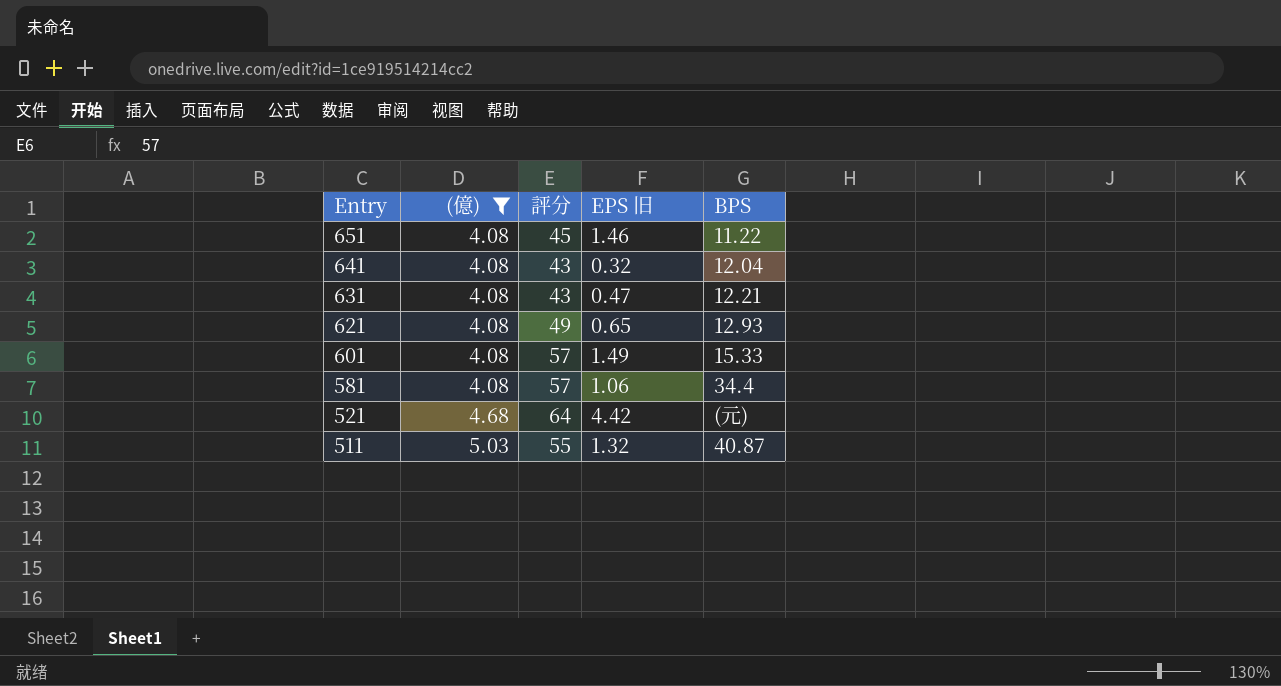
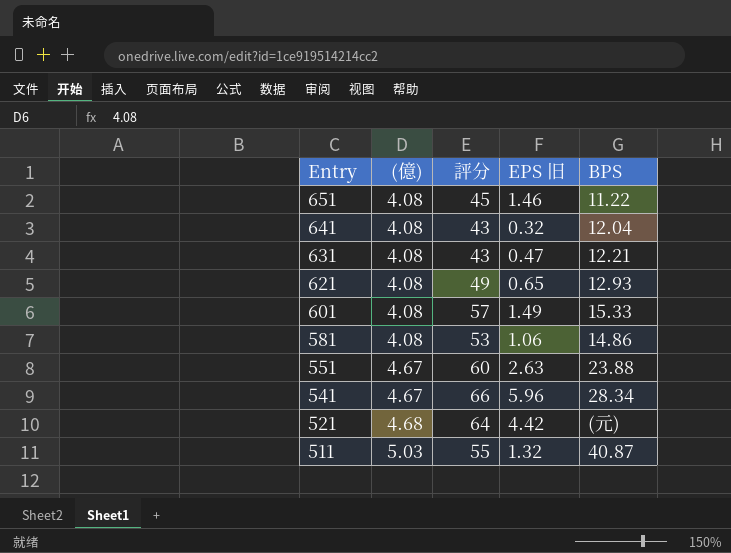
filter: (億) != 4.67 -> none
581 | 評分: 57 -> 53
581 | BPS: 34.4 -> 14.86

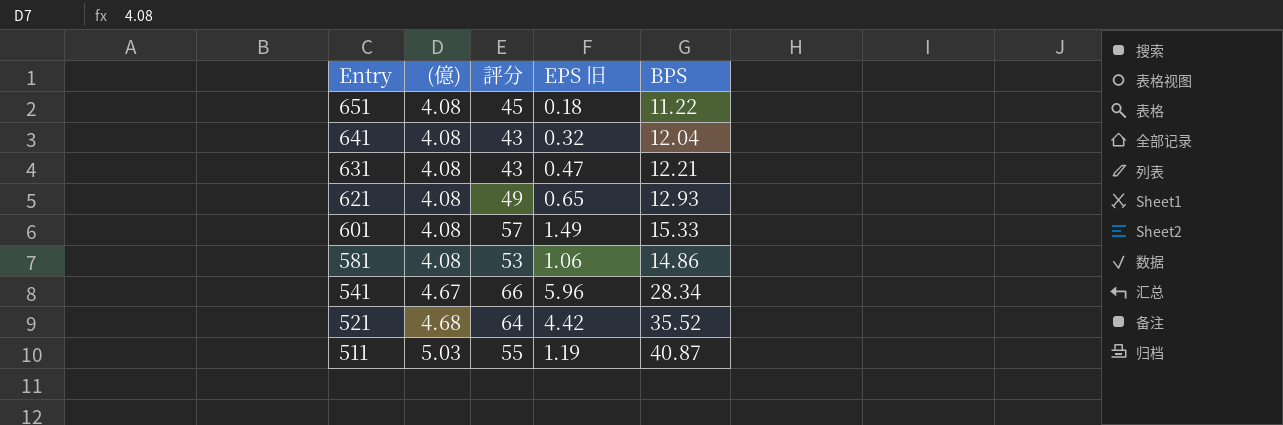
row 551: 4.67 | 60 | 2.63 | 23.88 -> none
651 | EPS 旧: 1.46 -> 0.18
521 | BPS: (元) -> 35.52
511 | EPS 旧: 1.32 -> 1.19

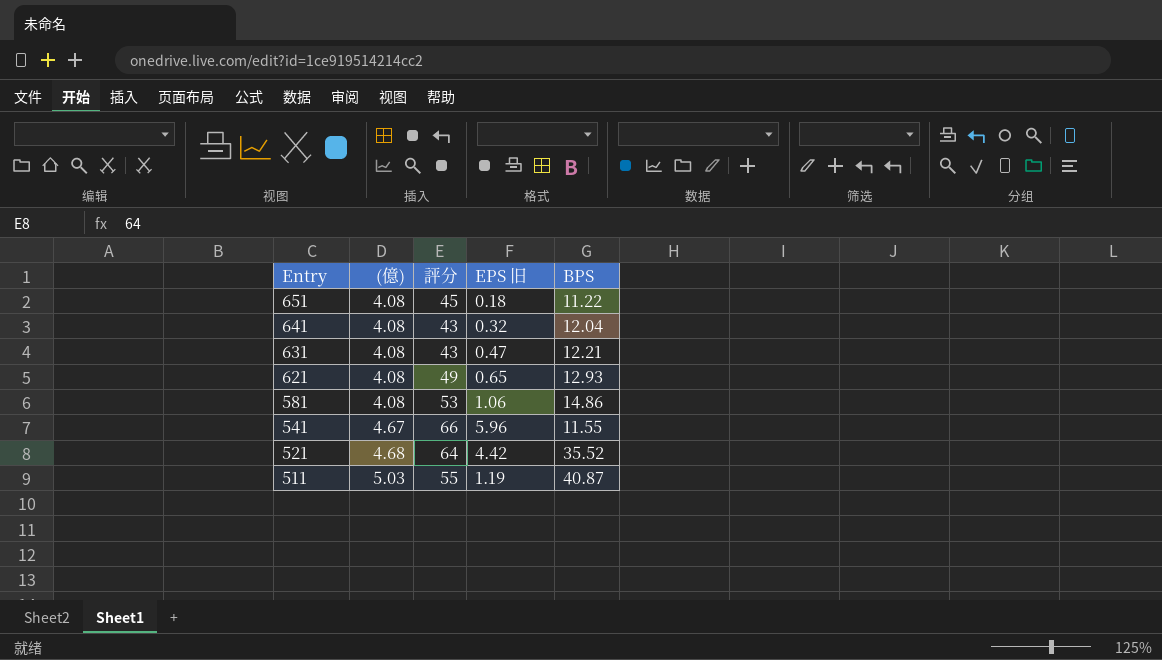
row 601: 4.08 | 57 | 1.49 | 15.33 -> none
541 | BPS: 28.34 -> 11.55

